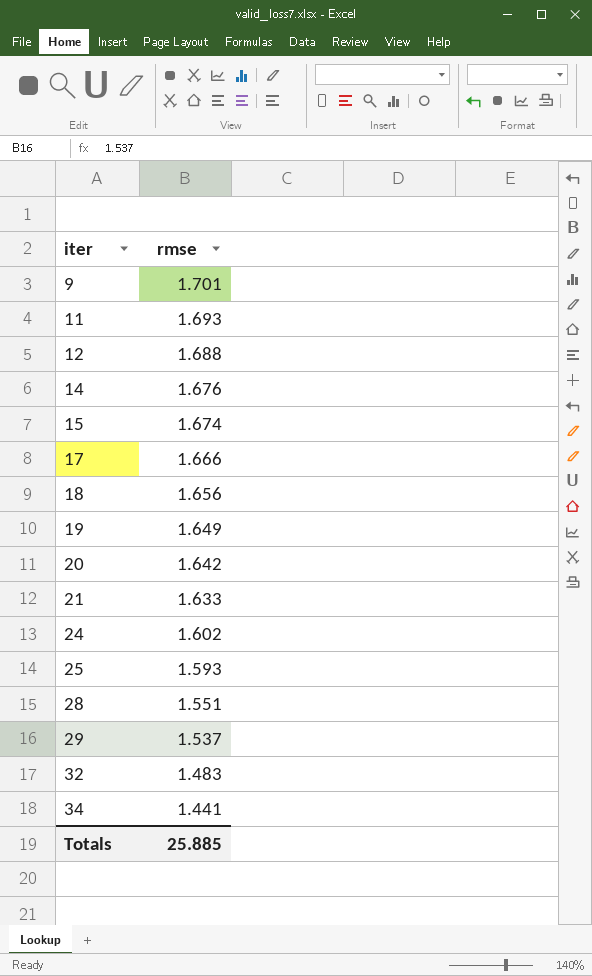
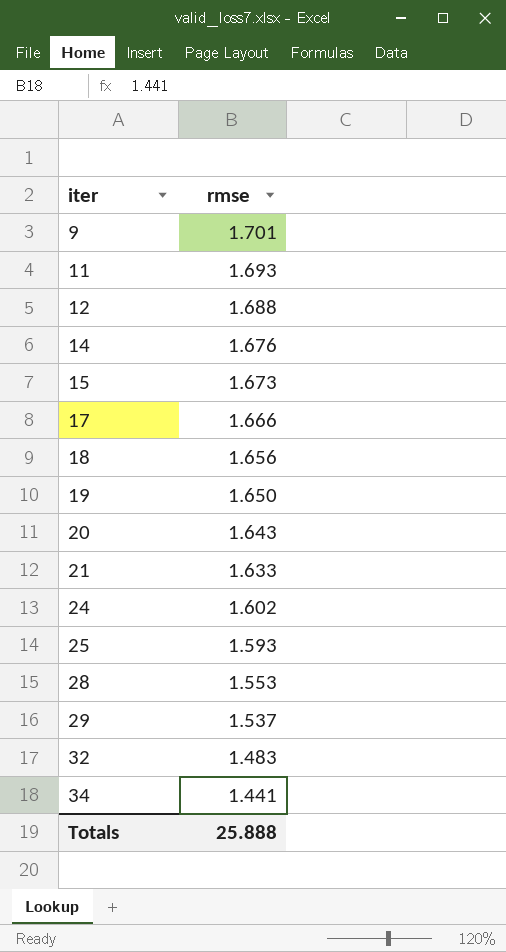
15 | rmse: 1.674 -> 1.673
19 | rmse: 1.649 -> 1.650
20 | rmse: 1.642 -> 1.643
28 | rmse: 1.551 -> 1.553
Totals | rmse: 25.885 -> 25.888

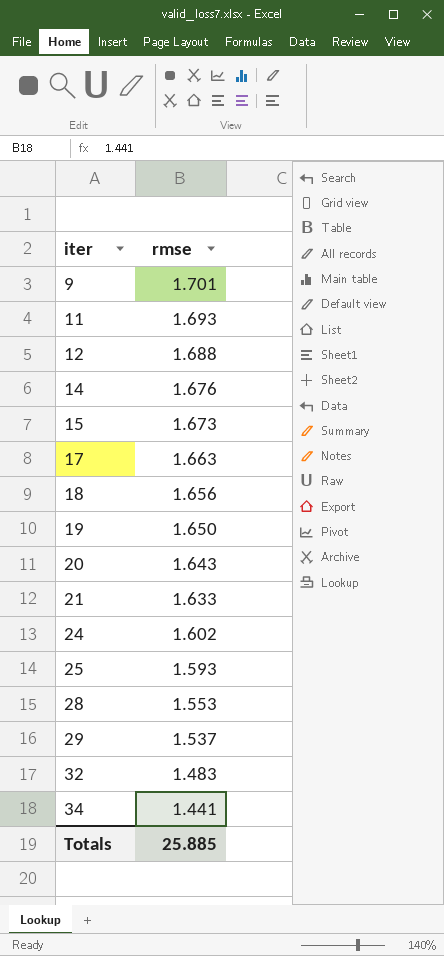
17 | rmse: 1.666 -> 1.663
Totals | rmse: 25.888 -> 25.885

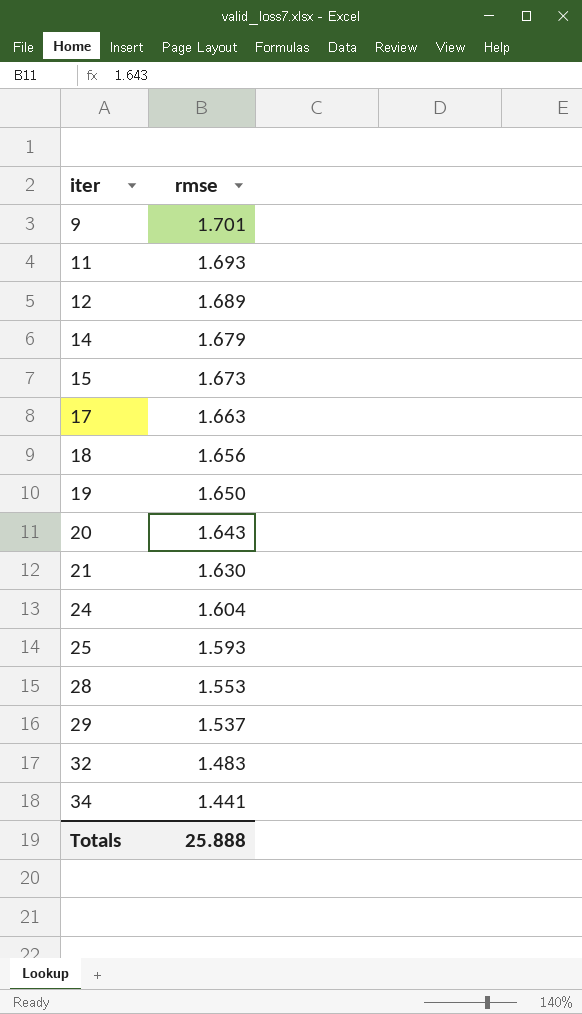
12 | rmse: 1.688 -> 1.689
14 | rmse: 1.676 -> 1.679
21 | rmse: 1.633 -> 1.630
24 | rmse: 1.602 -> 1.604
Totals | rmse: 25.885 -> 25.888

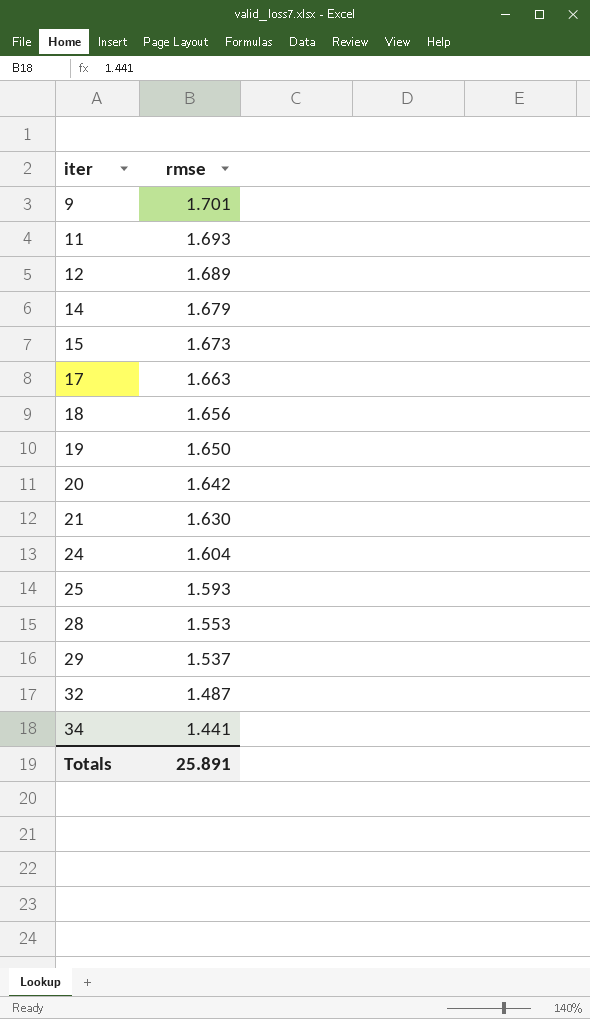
20 | rmse: 1.643 -> 1.642
32 | rmse: 1.483 -> 1.487
Totals | rmse: 25.888 -> 25.891

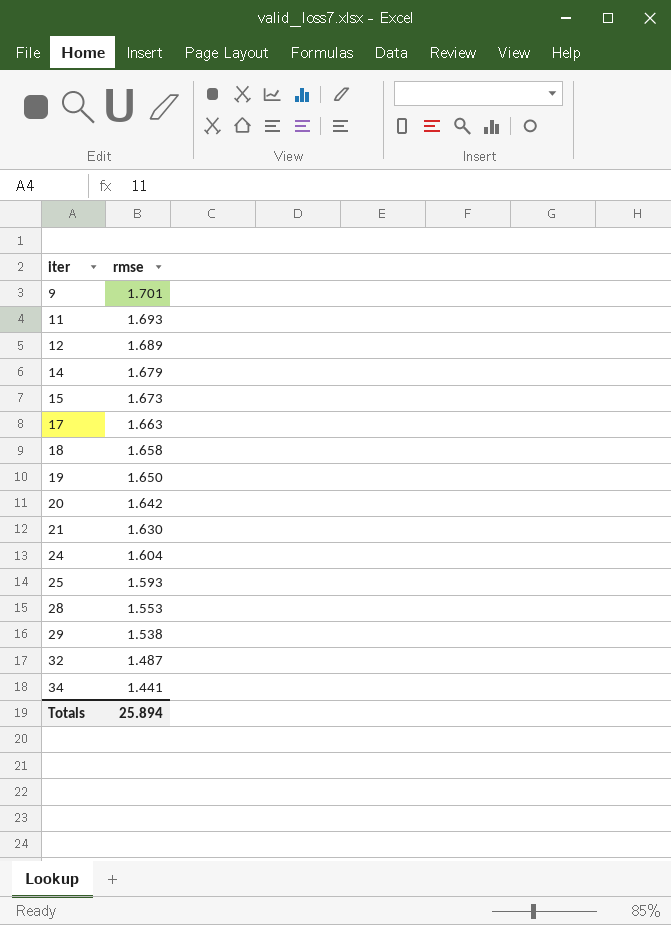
18 | rmse: 1.656 -> 1.658
29 | rmse: 1.537 -> 1.538
Totals | rmse: 25.891 -> 25.894

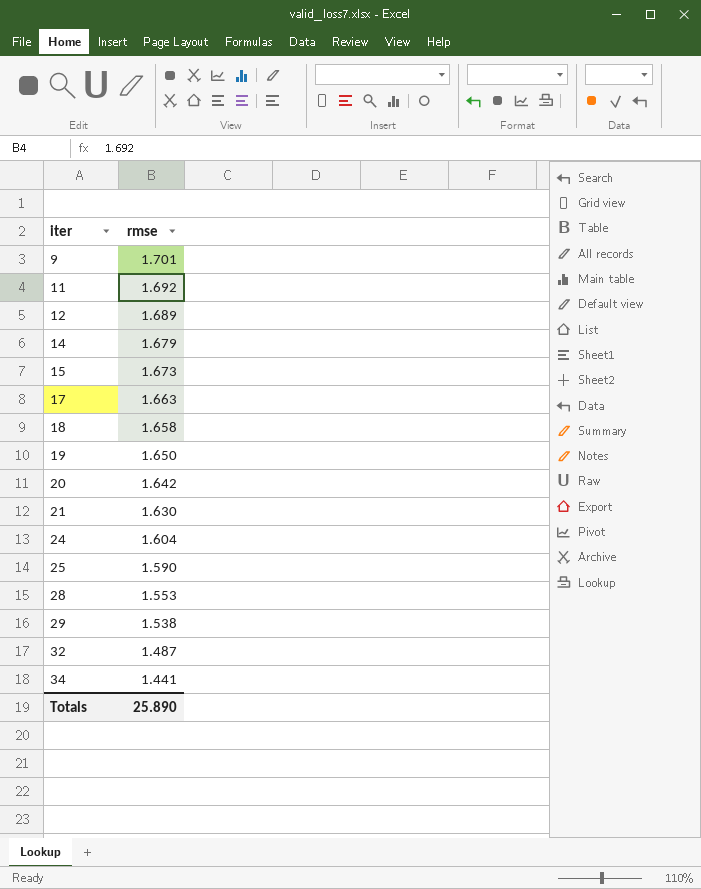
11 | rmse: 1.693 -> 1.692
25 | rmse: 1.593 -> 1.590
Totals | rmse: 25.894 -> 25.890

